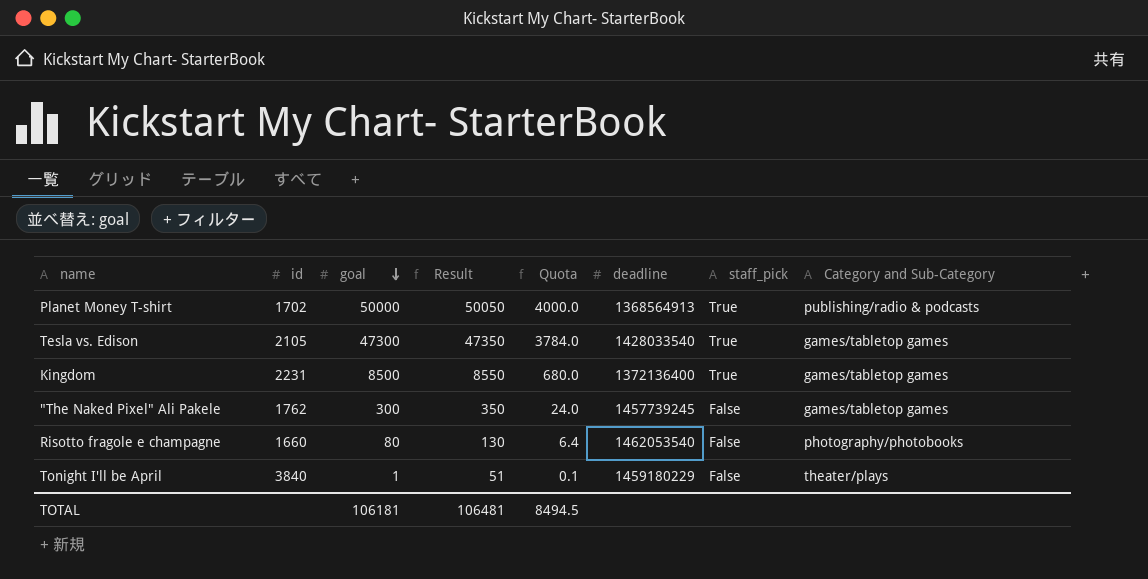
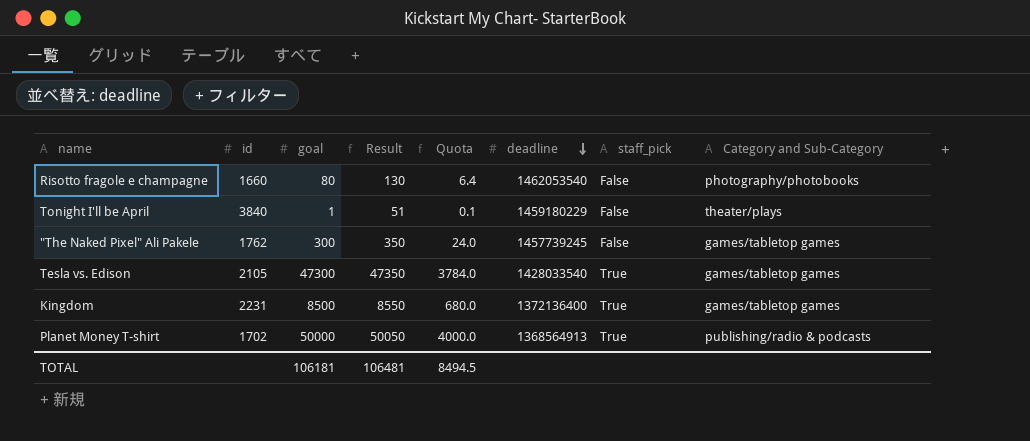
row order: goal descending -> deadline descending

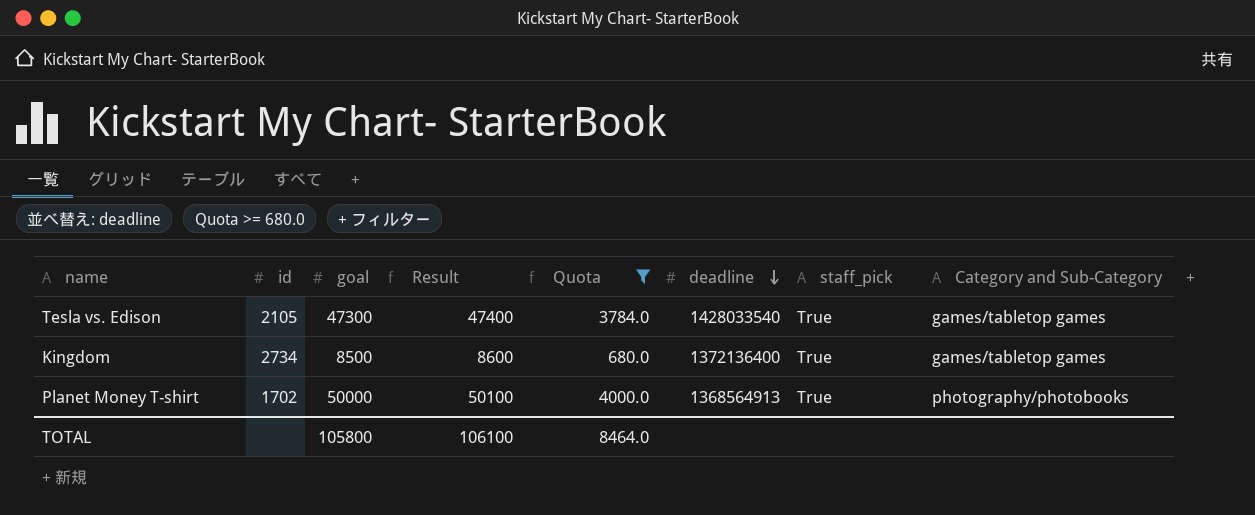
filter: none -> Quota >= 680.0
column Result | formula: [goal] + 50 -> [goal] + 100
Kingdom | id: 2231 -> 2734
Planet Money T-shirt | Category and Sub-Category: publishing/radio & podcasts -> photography/photobooks
TOTAL | goal: 106181 -> 105800
TOTAL | Result: 106481 -> 106100
TOTAL | Quota: 8494.5 -> 8464.0

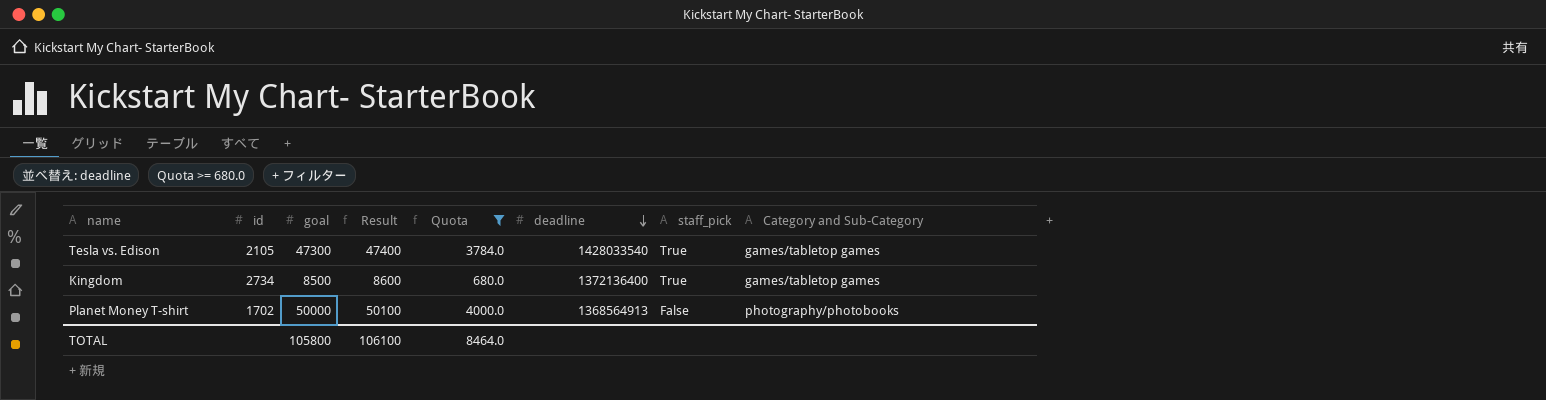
Planet Money T-shirt | staff_pick: True -> False

